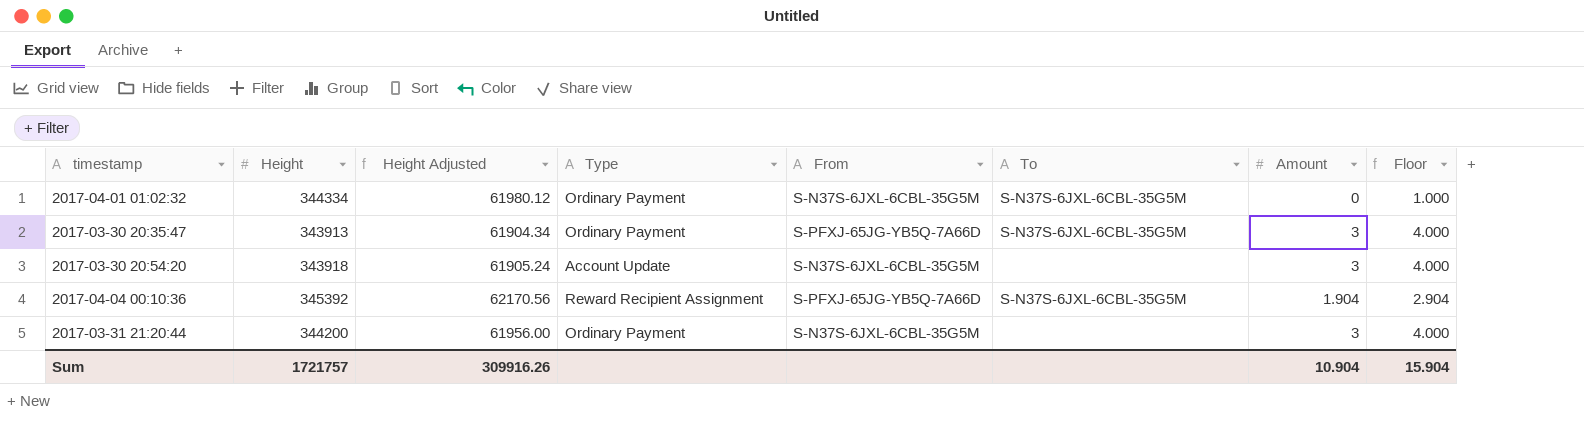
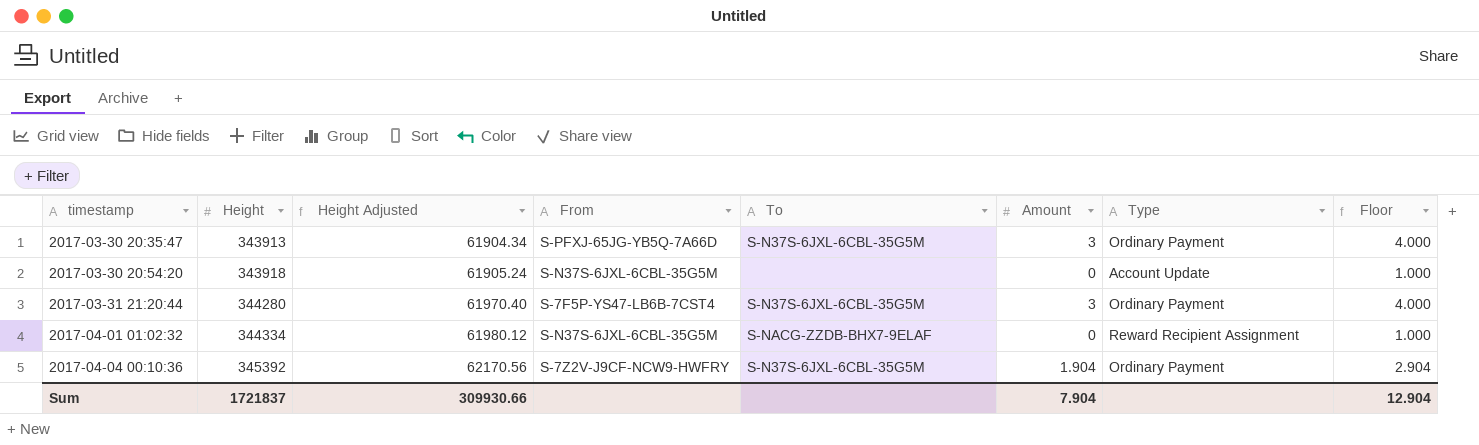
row order: none -> timestamp ascending
column Type | position: 4 -> 7
2017-03-30 20:54:20 | Amount: 3 -> 0
2017-03-30 20:54:20 | Floor: 4.000 -> 1.000
2017-03-31 21:20:44 | Height: 344200 -> 344280
2017-03-31 21:20:44 | Height Adjusted: 61956.00 -> 61970.40
2017-03-31 21:20:44 | From: S-N37S-6JXL-6CBL-35G5M -> S-7F5P-YS47-LB6B-7CST4
2017-03-31 21:20:44 | To: none -> S-N37S-6JXL-6CBL-35G5M
2017-04-01 01:02:32 | To: S-N37S-6JXL-6CBL-35G5M -> S-NACG-ZZDB-BHX7-9ELAF
2017-04-01 01:02:32 | Type: Ordinary Payment -> Reward Recipient Assignment
2017-04-04 00:10:36 | From: S-PFXJ-65JG-YB5Q-7A66D -> S-7Z2V-J9CF-NCW9-HWFRY
2017-04-04 00:10:36 | Type: Reward Recipient Assignment -> Ordinary Payment
Sum | Height: 1721757 -> 1721837
Sum | Height Adjusted: 309916.26 -> 309930.66
Sum | Amount: 10.904 -> 7.904
Sum | Floor: 15.904 -> 12.904

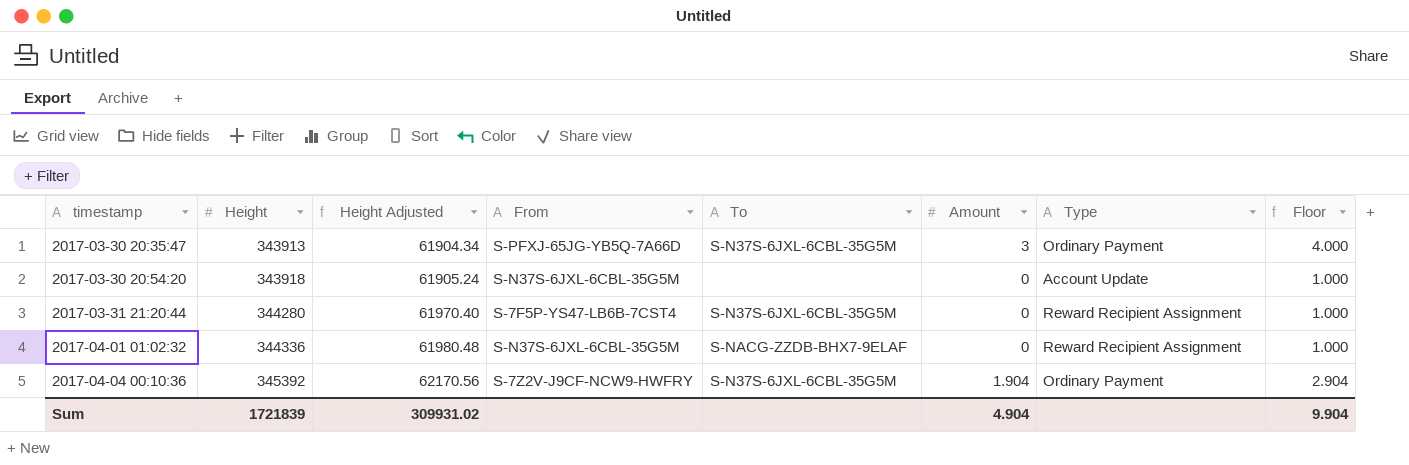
2017-03-31 21:20:44 | Amount: 3 -> 0
2017-03-31 21:20:44 | Type: Ordinary Payment -> Reward Recipient Assignment
2017-03-31 21:20:44 | Floor: 4.000 -> 1.000
2017-04-01 01:02:32 | Height: 344334 -> 344336
2017-04-01 01:02:32 | Height Adjusted: 61980.12 -> 61980.48
Sum | Height: 1721837 -> 1721839
Sum | Height Adjusted: 309930.66 -> 309931.02
Sum | Amount: 7.904 -> 4.904
Sum | Floor: 12.904 -> 9.904

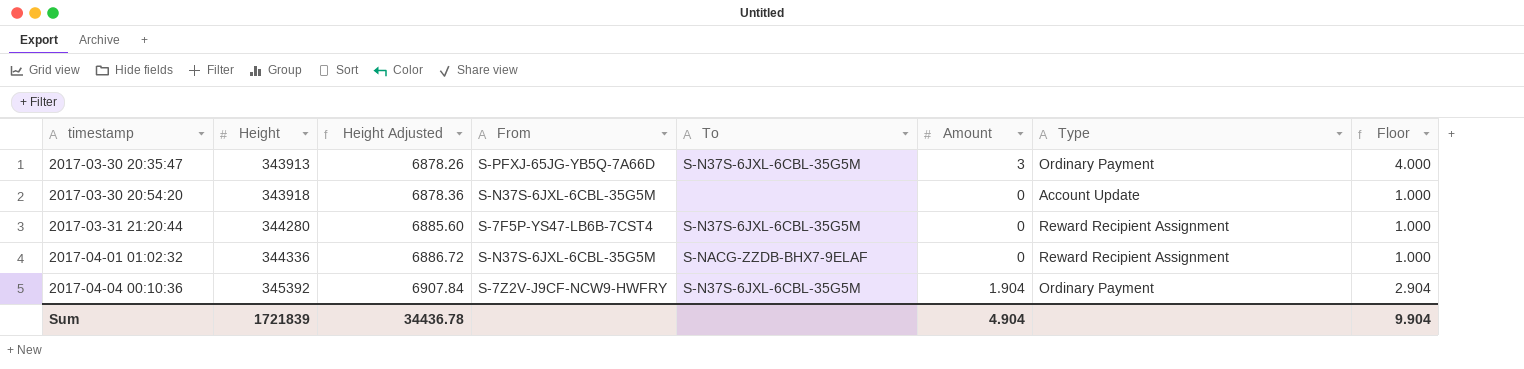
column Height Adjusted | formula: [Height] * 0.18 -> [Height] * 0.02
Sum | Height Adjusted: 309931.02 -> 34436.78

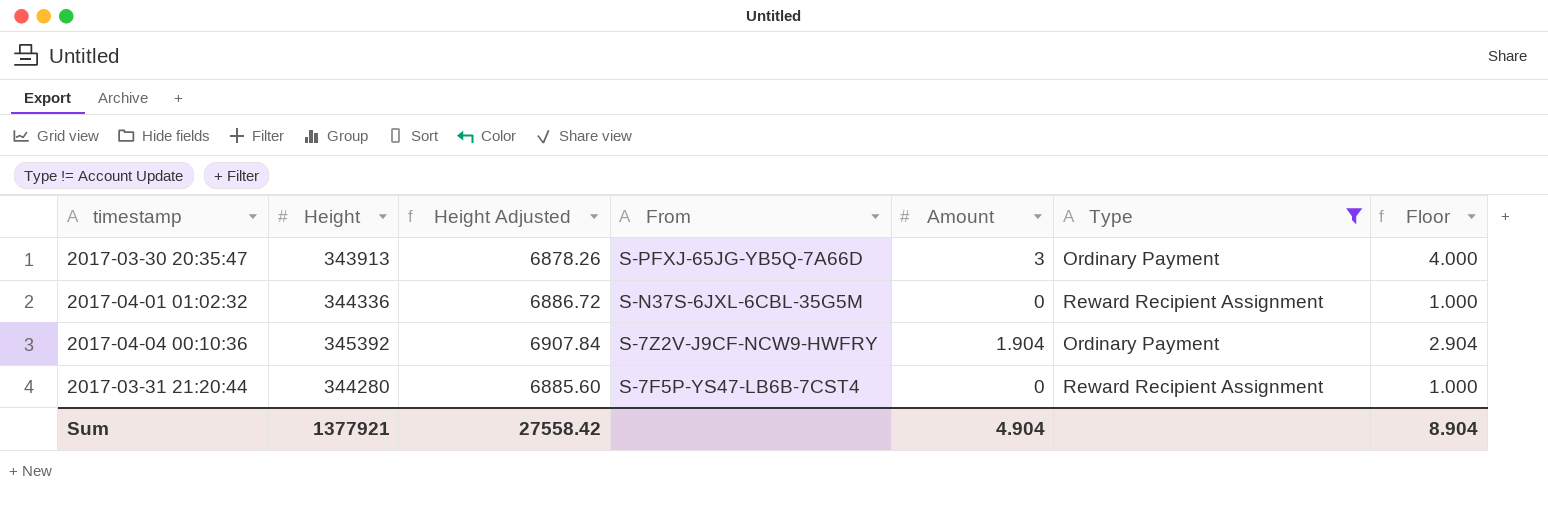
filter: none -> Type != Account Update
row order: timestamp ascending -> From descending
column To | position: 5 -> none
Sum | Height: 1721839 -> 1377921
Sum | Height Adjusted: 34436.78 -> 27558.42
Sum | Floor: 9.904 -> 8.904

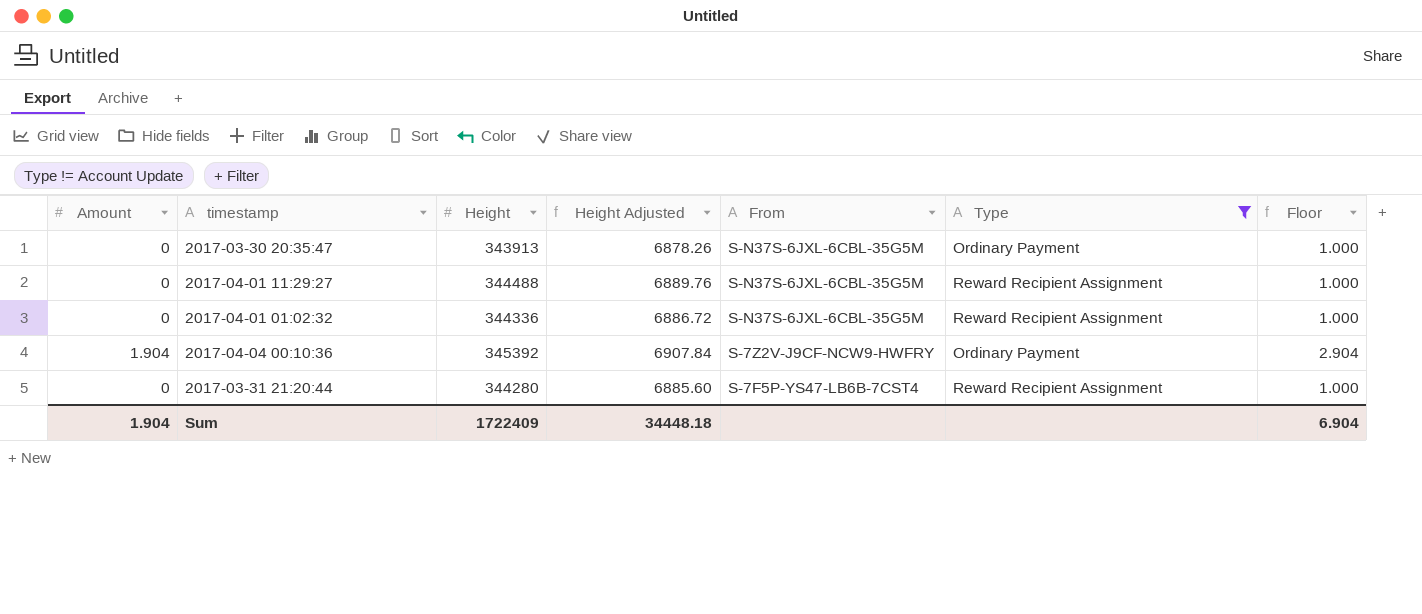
column Amount | position: 5 -> 1
2017-03-30 20:35:47 | Amount: 3 -> 0
2017-03-30 20:35:47 | From: S-PFXJ-65JG-YB5Q-7A66D -> S-N37S-6JXL-6CBL-35G5M
2017-03-30 20:35:47 | Floor: 4.000 -> 1.000
row 2017-04-01 11:29:27: none -> 0 | 344488 | 6889.76 | S-N37S-6JXL-6CBL-35G5M | Reward Recipient Assignment | 1.000
Sum | Amount: 4.904 -> 1.904
Sum | Height: 1377921 -> 1722409
Sum | Height Adjusted: 27558.42 -> 34448.18
Sum | Floor: 8.904 -> 6.904

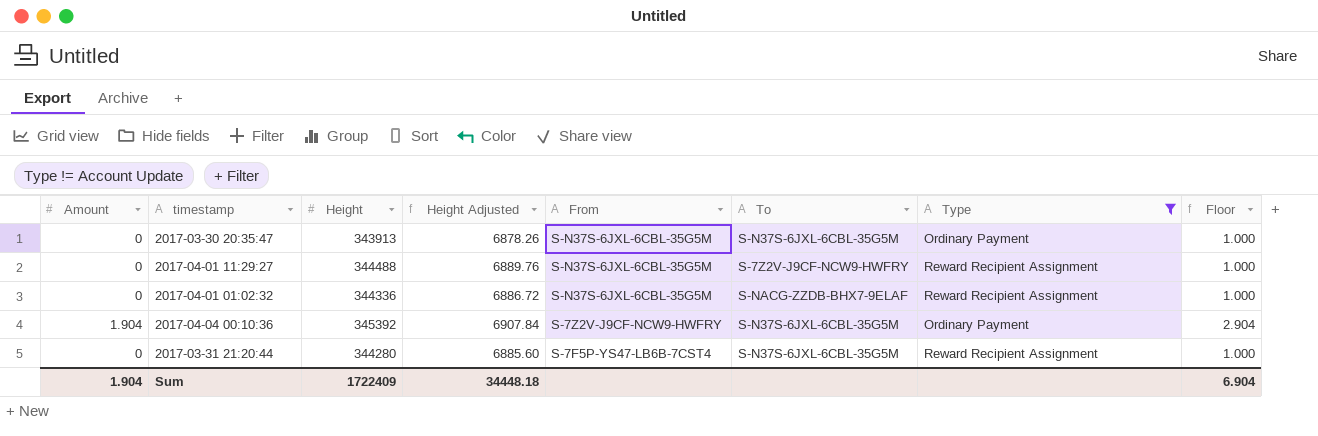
column To | position: none -> 6

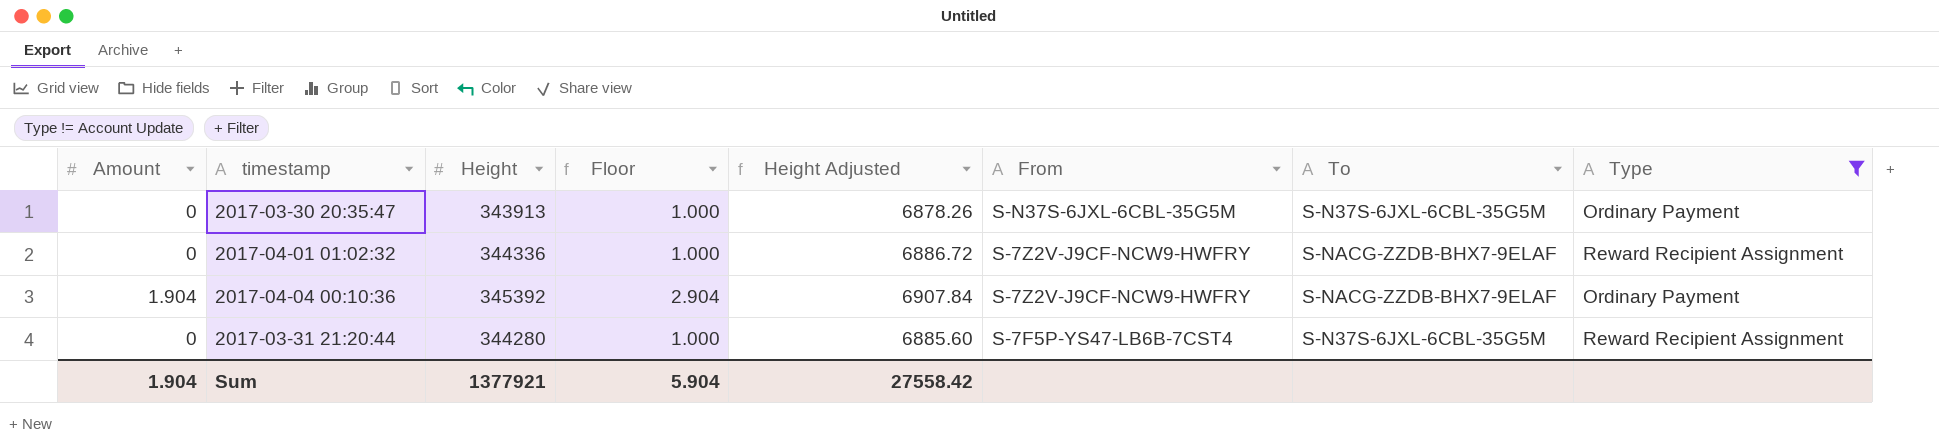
column Floor | position: 8 -> 4
row 2017-04-01 11:29:27: 0 | 344488 | 6889.76 | S-N37S-6JXL-6CBL-35G5M | S-7Z2V-J9CF-NCW9-HWFRY | Reward Recipient Assignment | 1.000 -> none
2017-04-01 01:02:32 | From: S-N37S-6JXL-6CBL-35G5M -> S-7Z2V-J9CF-NCW9-HWFRY
2017-04-04 00:10:36 | To: S-N37S-6JXL-6CBL-35G5M -> S-NACG-ZZDB-BHX7-9ELAF
Sum | Height: 1722409 -> 1377921
Sum | Floor: 6.904 -> 5.904
Sum | Height Adjusted: 34448.18 -> 27558.42

